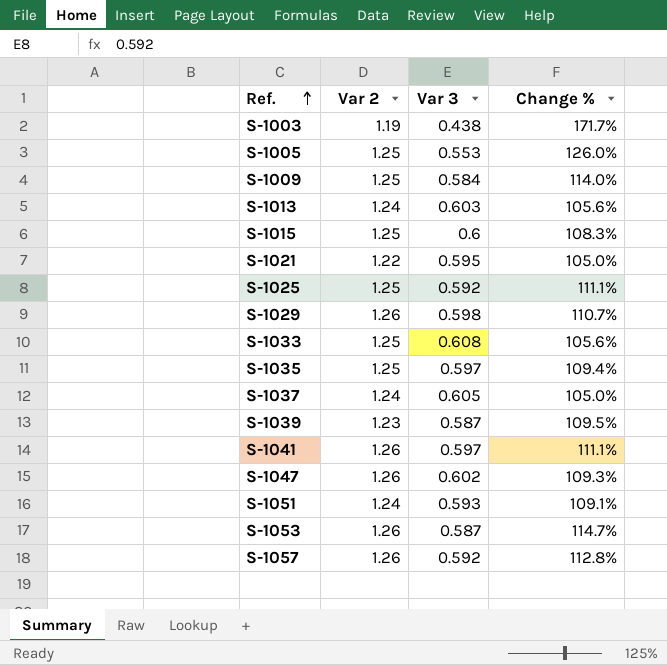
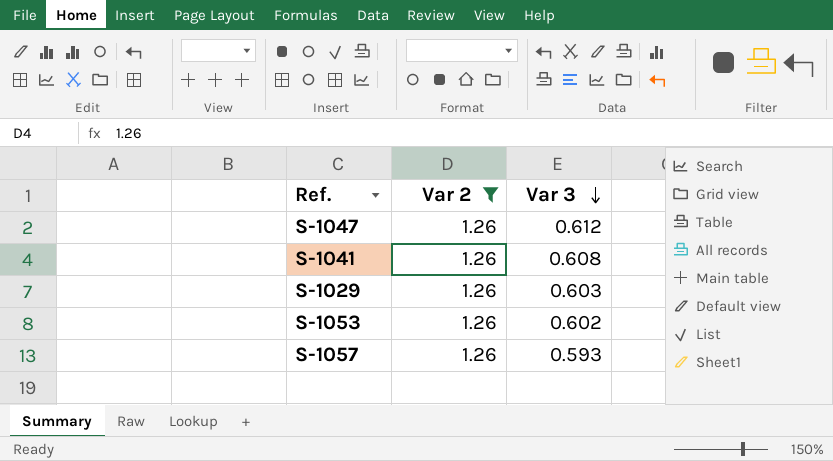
filter: none -> Var 2 = 1.26
row order: Ref. ascending -> Var 3 descending
column Change % | formula: ([Var 2] - [Var 3]) / [Var 3] -> none
S-1047 | Var 3: 0.602 -> 0.612
S-1041 | Var 3: 0.597 -> 0.608
S-1029 | Var 3: 0.598 -> 0.603
S-1053 | Var 3: 0.587 -> 0.602
S-1057 | Var 3: 0.592 -> 0.593

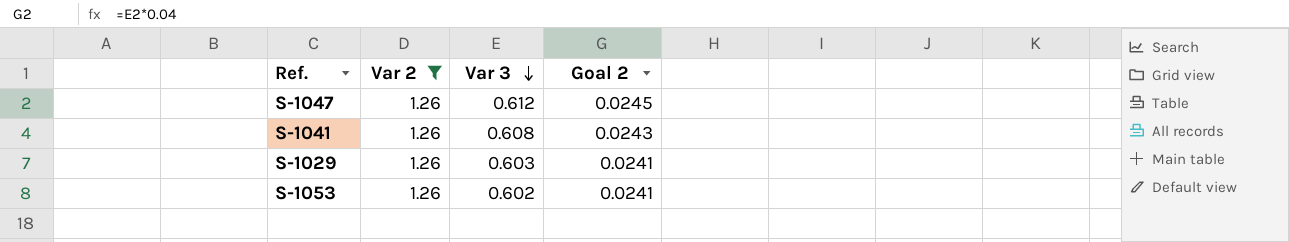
column Goal 2 | formula: none -> [Var 3] * 0.04
row S-1057: 1.26 | 0.593 -> none

